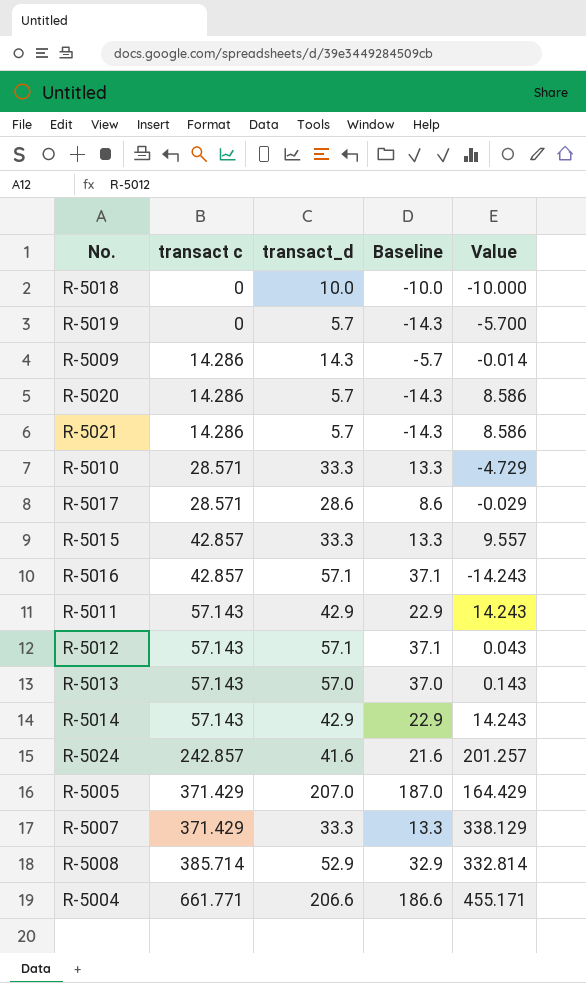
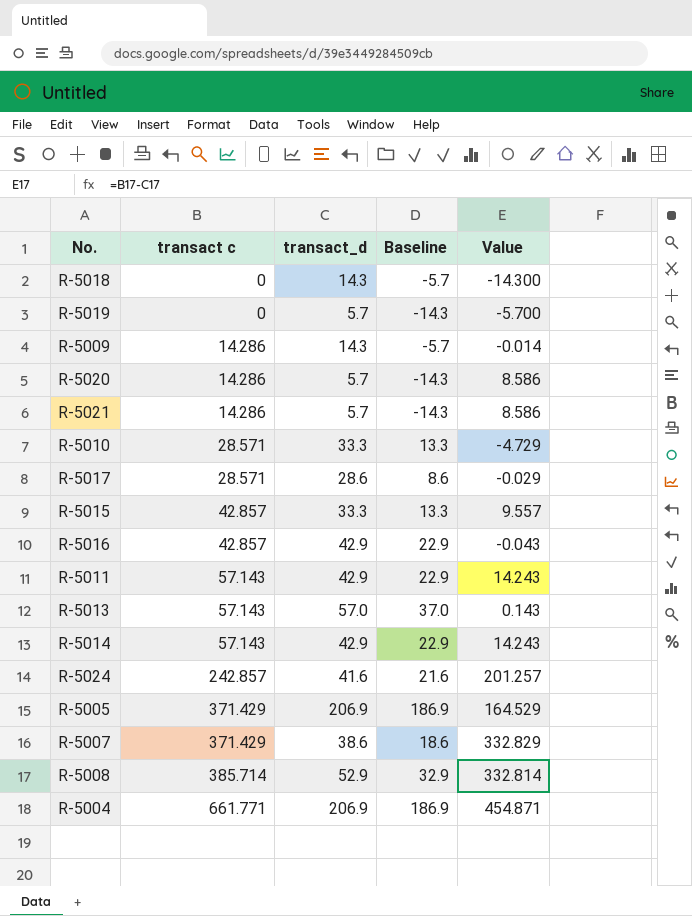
row R-5012: 57.143 | 57.1 | 37.1 | 0.043 -> none
R-5018 | transact_d: 10.0 -> 14.3
R-5018 | Baseline: -10.0 -> -5.7
R-5018 | Value: -10.000 -> -14.300
R-5016 | transact_d: 57.1 -> 42.9
R-5016 | Baseline: 37.1 -> 22.9
R-5016 | Value: -14.243 -> -0.043
R-5005 | transact_d: 207.0 -> 206.9
R-5005 | Baseline: 187.0 -> 186.9
R-5005 | Value: 164.429 -> 164.529
R-5007 | transact_d: 33.3 -> 38.6
R-5007 | Baseline: 13.3 -> 18.6
R-5007 | Value: 338.129 -> 332.829
R-5004 | transact_d: 206.6 -> 206.9
R-5004 | Baseline: 186.6 -> 186.9
R-5004 | Value: 455.171 -> 454.871

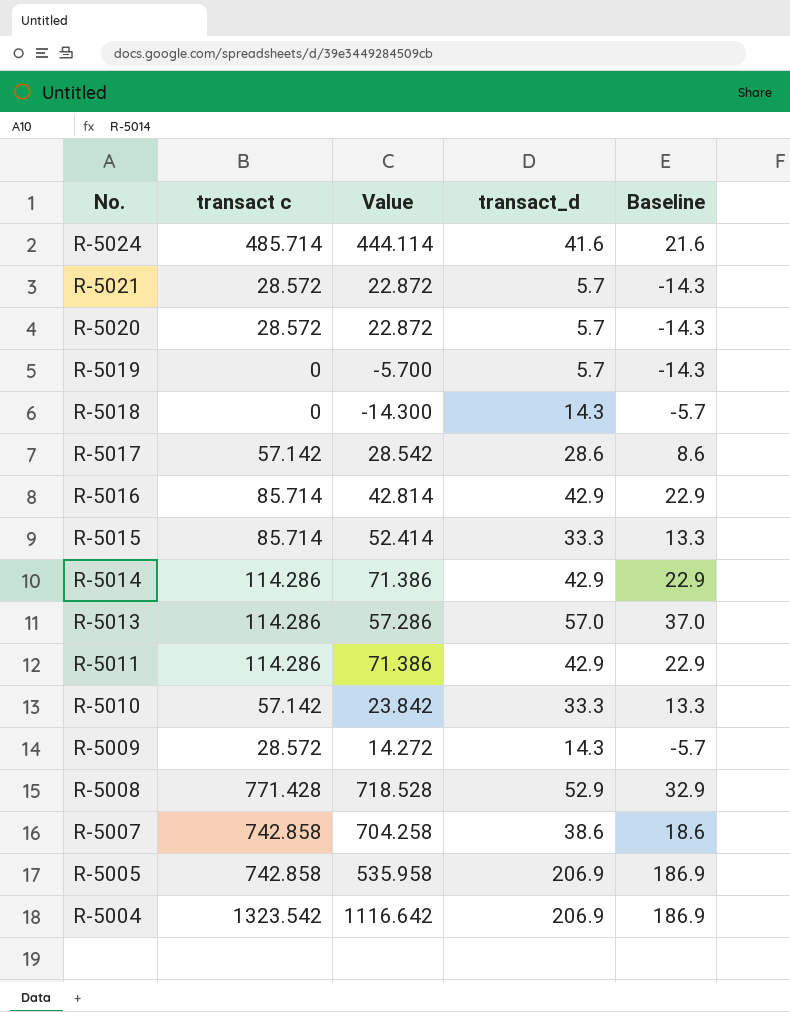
row order: transact c ascending -> No. descending
column Value | position: 5 -> 3
R-5024 | transact c: 242.857 -> 485.714
R-5024 | Value: 201.257 -> 444.114
R-5021 | transact c: 14.286 -> 28.572
R-5021 | Value: 8.586 -> 22.872
R-5020 | transact c: 14.286 -> 28.572
R-5020 | Value: 8.586 -> 22.872
R-5017 | transact c: 28.571 -> 57.142
R-5017 | Value: -0.029 -> 28.542
R-5016 | transact c: 42.857 -> 85.714
R-5016 | Value: -0.043 -> 42.814
R-5015 | transact c: 42.857 -> 85.714
R-5015 | Value: 9.557 -> 52.414
R-5014 | transact c: 57.143 -> 114.286
R-5014 | Value: 14.243 -> 71.386
R-5013 | transact c: 57.143 -> 114.286
R-5013 | Value: 0.143 -> 57.286
R-5011 | transact c: 57.143 -> 114.286
R-5011 | Value: 14.243 -> 71.386
R-5010 | transact c: 28.571 -> 57.142
R-5010 | Value: -4.729 -> 23.842
R-5009 | transact c: 14.286 -> 28.572
R-5009 | Value: -0.014 -> 14.272
R-5008 | transact c: 385.714 -> 771.428
R-5008 | Value: 332.814 -> 718.528
R-5007 | transact c: 371.429 -> 742.858
R-5007 | Value: 332.829 -> 704.258
R-5005 | transact c: 371.429 -> 742.858
R-5005 | Value: 164.529 -> 535.958
R-5004 | transact c: 661.771 -> 1323.542
R-5004 | Value: 454.871 -> 1116.642

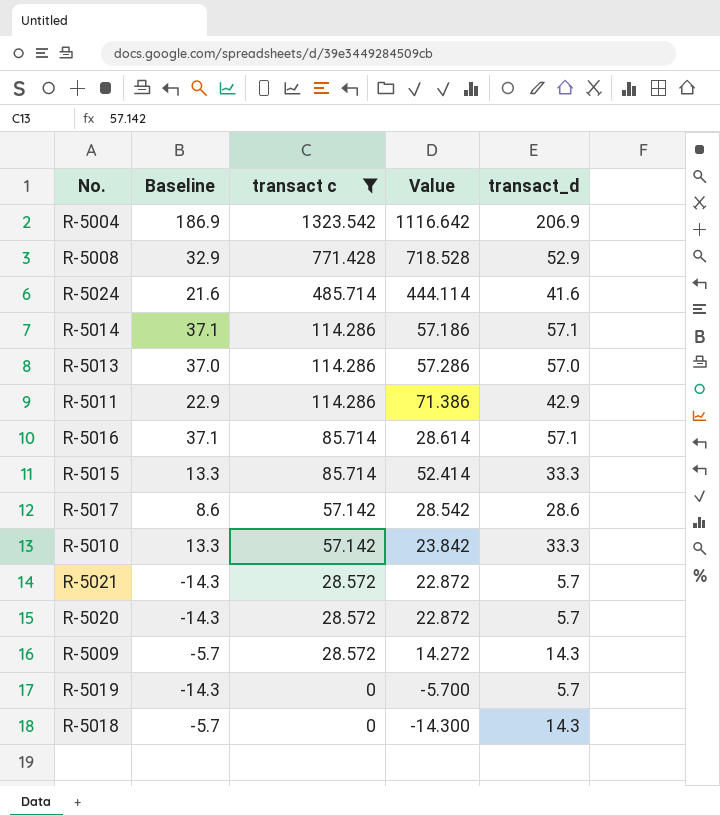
filter: none -> transact c != 742.858
row order: No. descending -> transact c descending
column Baseline | position: 5 -> 2
R-5014 | Baseline: 22.9 -> 37.1
R-5014 | Value: 71.386 -> 57.186
R-5014 | transact_d: 42.9 -> 57.1
R-5016 | Baseline: 22.9 -> 37.1
R-5016 | Value: 42.814 -> 28.614
R-5016 | transact_d: 42.9 -> 57.1

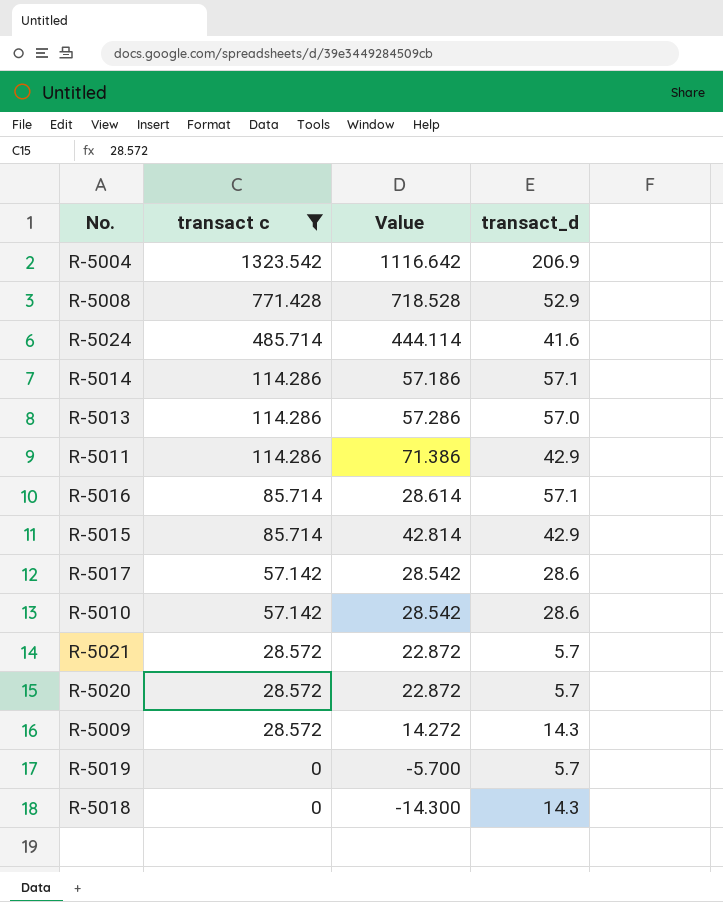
column Baseline | formula: [transact_d] - 20 -> none
R-5015 | Value: 52.414 -> 42.814
R-5015 | transact_d: 33.3 -> 42.9
R-5010 | Value: 23.842 -> 28.542
R-5010 | transact_d: 33.3 -> 28.6

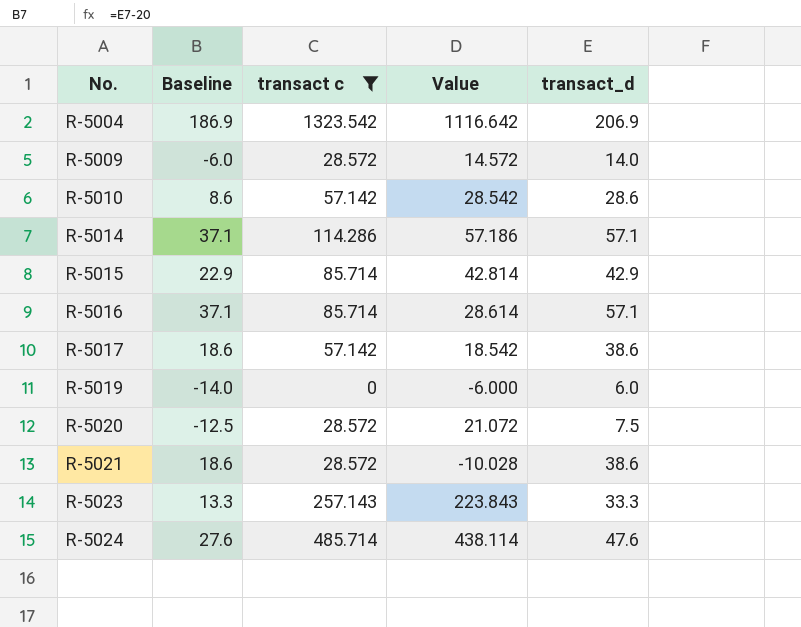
row order: transact c descending -> No. ascending
column Baseline | formula: none -> [transact_d] - 20
row R-5008: 771.428 | 718.528 | 52.9 -> none
row R-5013: 114.286 | 57.286 | 57.0 -> none
row R-5011: 114.286 | 71.386 | 42.9 -> none
row R-5018: 0 | -14.300 | 14.3 -> none
R-5009 | Value: 14.272 -> 14.572
R-5009 | transact_d: 14.3 -> 14.0
R-5017 | Value: 28.542 -> 18.542
R-5017 | transact_d: 28.6 -> 38.6
R-5019 | Value: -5.700 -> -6.000
R-5019 | transact_d: 5.7 -> 6.0
R-5020 | Value: 22.872 -> 21.072
R-5020 | transact_d: 5.7 -> 7.5
R-5021 | Value: 22.872 -> -10.028
R-5021 | transact_d: 5.7 -> 38.6
row R-5023: none -> 13.3 | 257.143 | 223.843 | 33.3
R-5024 | Value: 444.114 -> 438.114
R-5024 | transact_d: 41.6 -> 47.6

